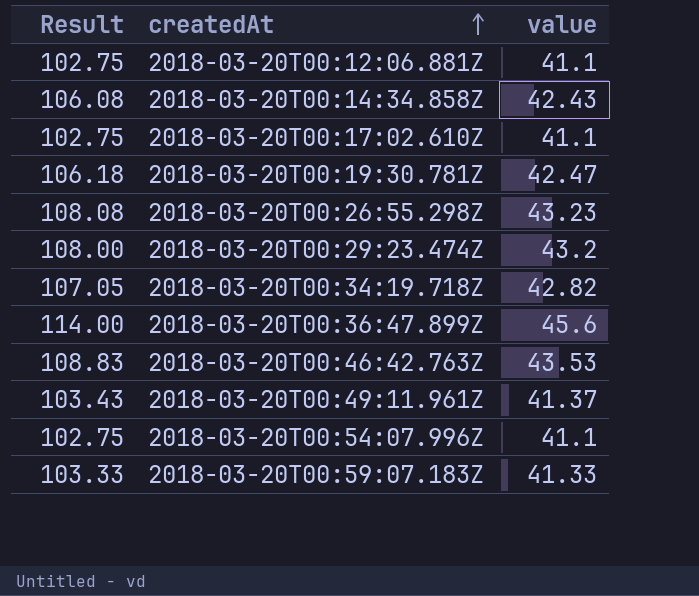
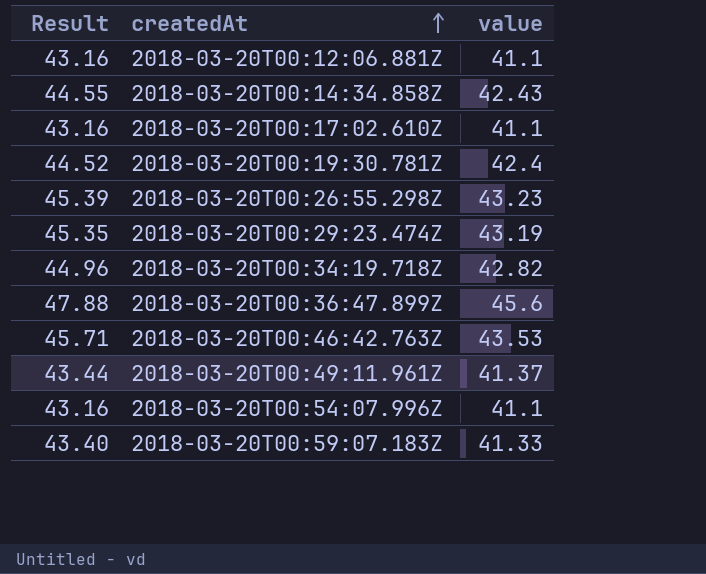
column Result | formula: [value] * 2.5 -> [value] * 1.05
2018-03-20T00:19:30.781Z | value: 42.47 -> 42.4
2018-03-20T00:29:23.474Z | value: 43.2 -> 43.19

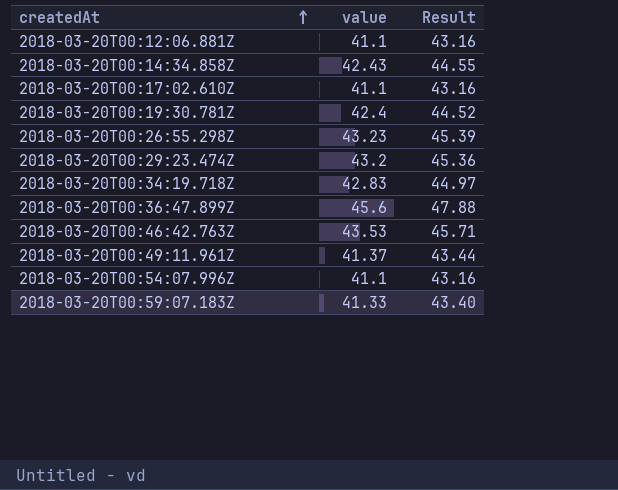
column Result | position: 1 -> 3
2018-03-20T00:29:23.474Z | value: 43.19 -> 43.2
2018-03-20T00:29:23.474Z | Result: 45.35 -> 45.36
2018-03-20T00:34:19.718Z | value: 42.82 -> 42.83
2018-03-20T00:34:19.718Z | Result: 44.96 -> 44.97

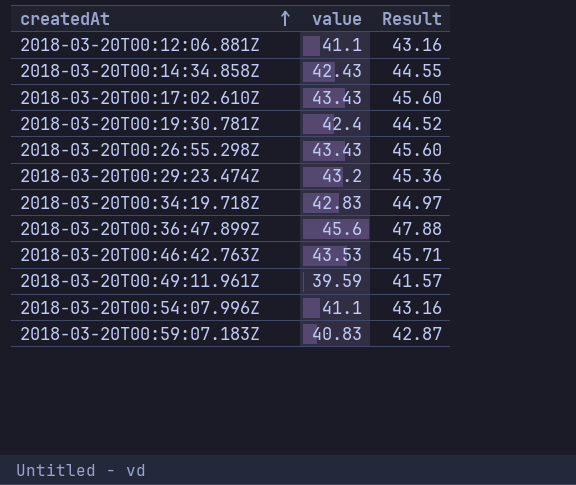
2018-03-20T00:17:02.610Z | value: 41.1 -> 43.43
2018-03-20T00:17:02.610Z | Result: 43.16 -> 45.60
2018-03-20T00:26:55.298Z | value: 43.23 -> 43.43
2018-03-20T00:26:55.298Z | Result: 45.39 -> 45.60
2018-03-20T00:49:11.961Z | value: 41.37 -> 39.59
2018-03-20T00:49:11.961Z | Result: 43.44 -> 41.57
2018-03-20T00:59:07.183Z | value: 41.33 -> 40.83
2018-03-20T00:59:07.183Z | Result: 43.40 -> 42.87

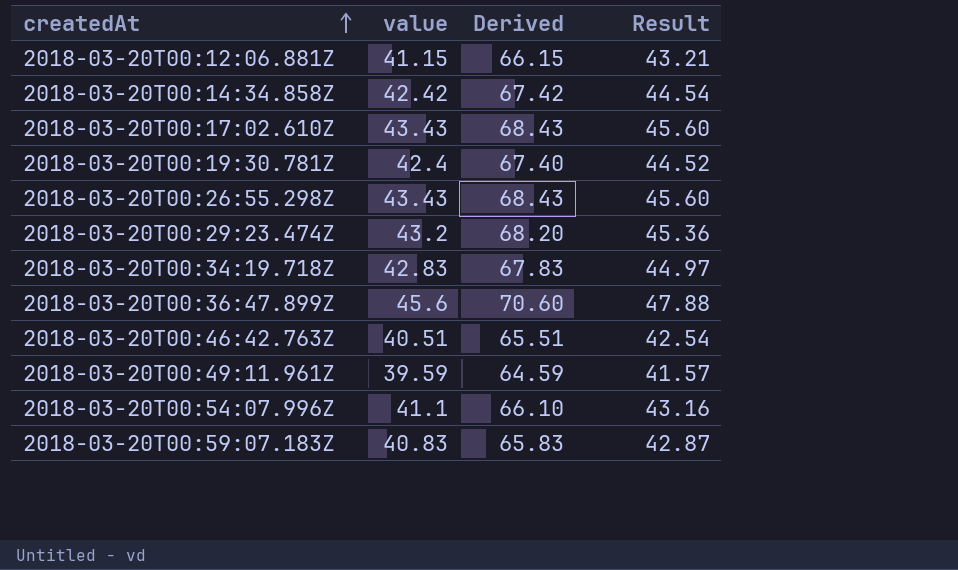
column Derived | formula: none -> [value] + 25
2018-03-20T00:12:06.881Z | value: 41.1 -> 41.15
2018-03-20T00:12:06.881Z | Result: 43.16 -> 43.21
2018-03-20T00:14:34.858Z | value: 42.43 -> 42.42
2018-03-20T00:14:34.858Z | Result: 44.55 -> 44.54
2018-03-20T00:46:42.763Z | value: 43.53 -> 40.51
2018-03-20T00:46:42.763Z | Result: 45.71 -> 42.54

